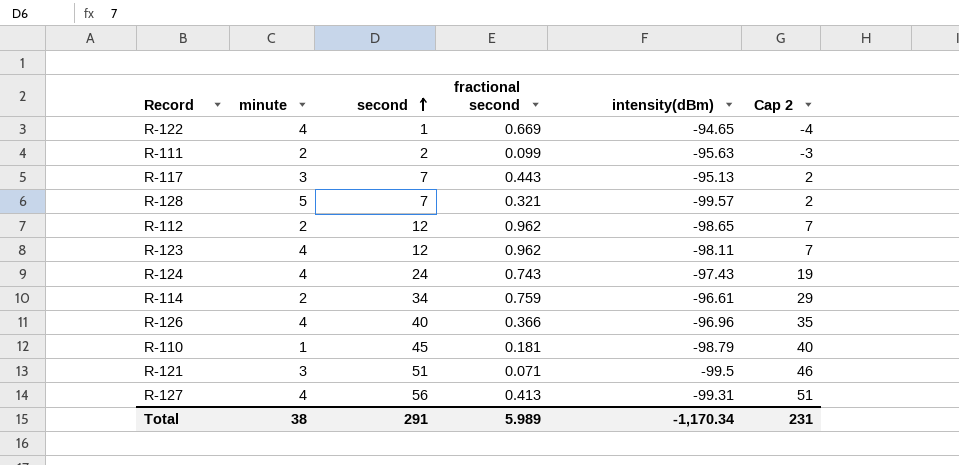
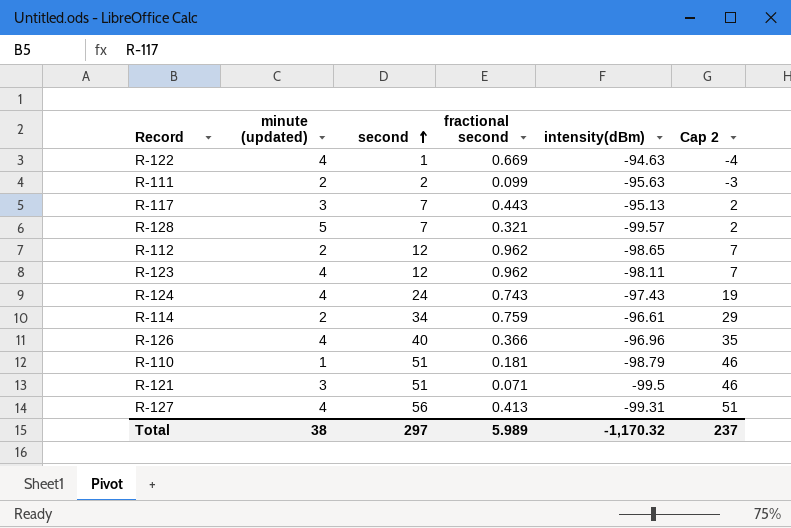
column name: minute -> minute (updated)
R-122 | intensity(dBm): -94.65 -> -94.63
R-110 | second: 45 -> 51
R-110 | Cap 2: 40 -> 46
Total | second: 291 -> 297
Total | intensity(dBm): -1,170.34 -> -1,170.32
Total | Cap 2: 231 -> 237

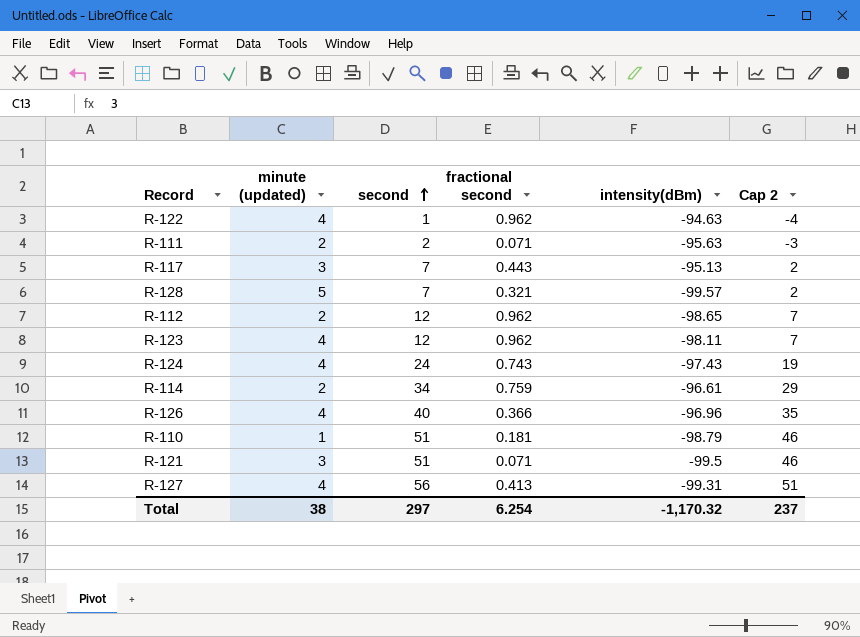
R-122 | fractional second: 0.669 -> 0.962
R-111 | fractional second: 0.099 -> 0.071
Total | fractional second: 5.989 -> 6.254

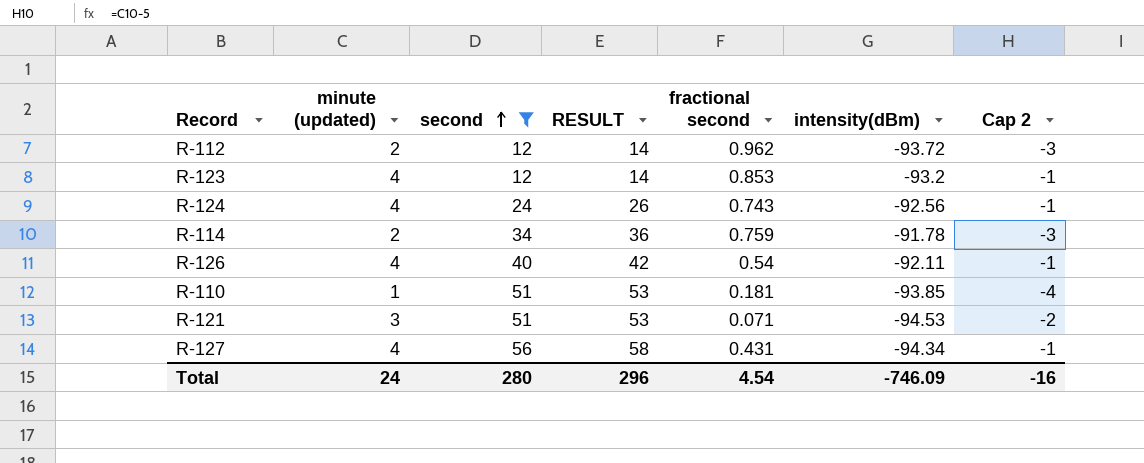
filter: none -> second >= 12
column RESULT | formula: none -> [second] + 2
column Cap 2 | formula: [second] - 5 -> [minute (updated)] - 5
R-112 | intensity(dBm): -98.65 -> -93.72
R-123 | fractional second: 0.962 -> 0.853
R-123 | intensity(dBm): -98.11 -> -93.2
R-124 | intensity(dBm): -97.43 -> -92.56
R-114 | intensity(dBm): -96.61 -> -91.78
R-126 | fractional second: 0.366 -> 0.54
R-126 | intensity(dBm): -96.96 -> -92.11
R-110 | intensity(dBm): -98.79 -> -93.85
R-121 | intensity(dBm): -99.5 -> -94.53
R-127 | fractional second: 0.413 -> 0.431
R-127 | intensity(dBm): -99.31 -> -94.34
Total | minute (updated): 38 -> 24
Total | second: 297 -> 280
Total | fractional second: 6.254 -> 4.54
Total | intensity(dBm): -1,170.32 -> -746.09
Total | Cap 2: 237 -> -16

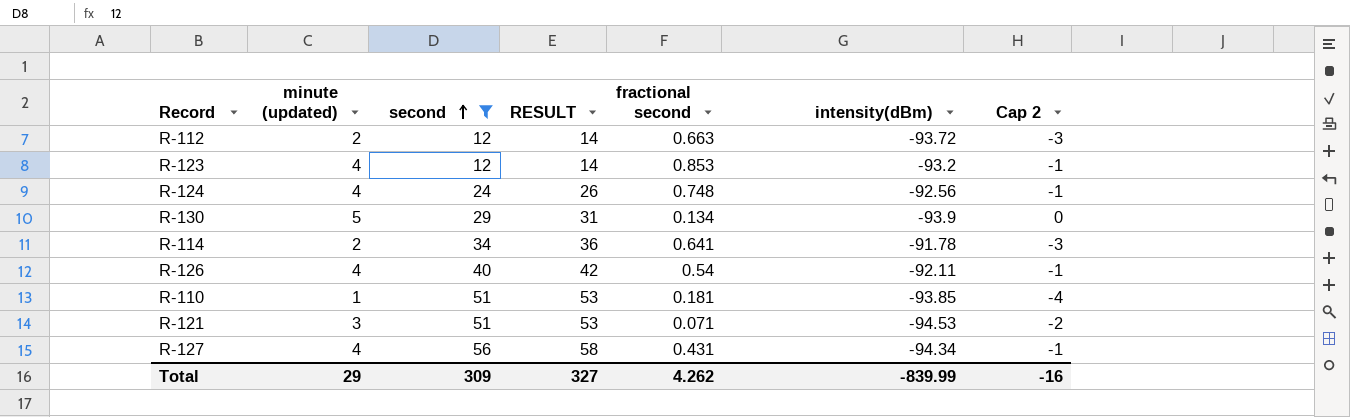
R-112 | fractional second: 0.962 -> 0.663
R-124 | fractional second: 0.743 -> 0.748
row R-130: none -> 5 | 29 | 31 | 0.134 | -93.9 | 0
R-114 | fractional second: 0.759 -> 0.641
Total | minute (updated): 24 -> 29
Total | second: 280 -> 309
Total | RESULT: 296 -> 327
Total | fractional second: 4.54 -> 4.262
Total | intensity(dBm): -746.09 -> -839.99

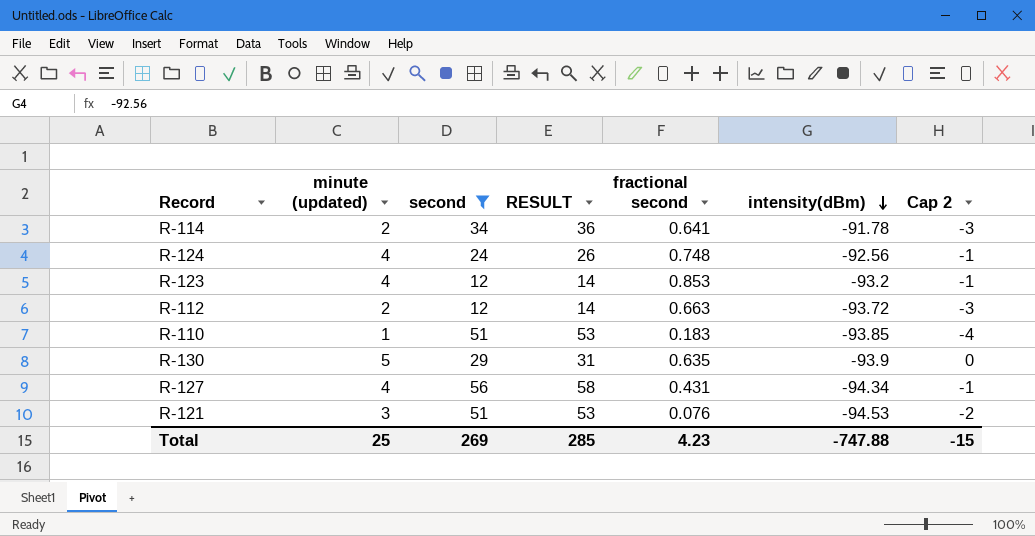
row order: second ascending -> intensity(dBm) descending
row R-126: 4 | 40 | 42 | 0.54 | -92.11 | -1 -> none
R-110 | fractional second: 0.181 -> 0.183
R-130 | fractional second: 0.134 -> 0.635
R-121 | fractional second: 0.071 -> 0.076
Total | minute (updated): 29 -> 25
Total | second: 309 -> 269
Total | RESULT: 327 -> 285
Total | fractional second: 4.262 -> 4.23
Total | intensity(dBm): -839.99 -> -747.88
Total | Cap 2: -16 -> -15

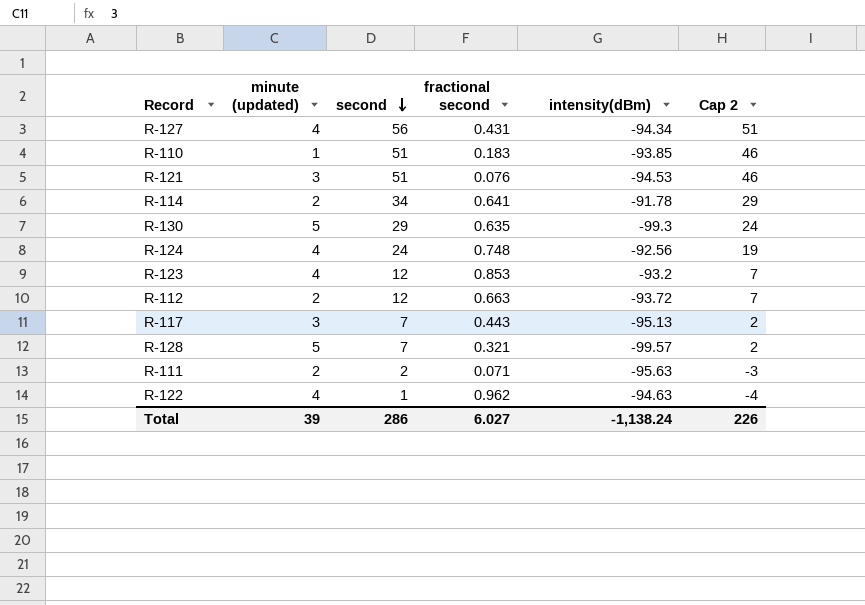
filter: second >= 12 -> none
row order: intensity(dBm) descending -> second descending
column RESULT | formula: [second] + 2 -> none
column Cap 2 | formula: [minute (updated)] - 5 -> [second] - 5
R-130 | intensity(dBm): -93.9 -> -99.3
Total | minute (updated): 25 -> 39
Total | second: 269 -> 286
Total | fractional second: 4.23 -> 6.027
Total | intensity(dBm): -747.88 -> -1,138.24
Total | Cap 2: -15 -> 226

